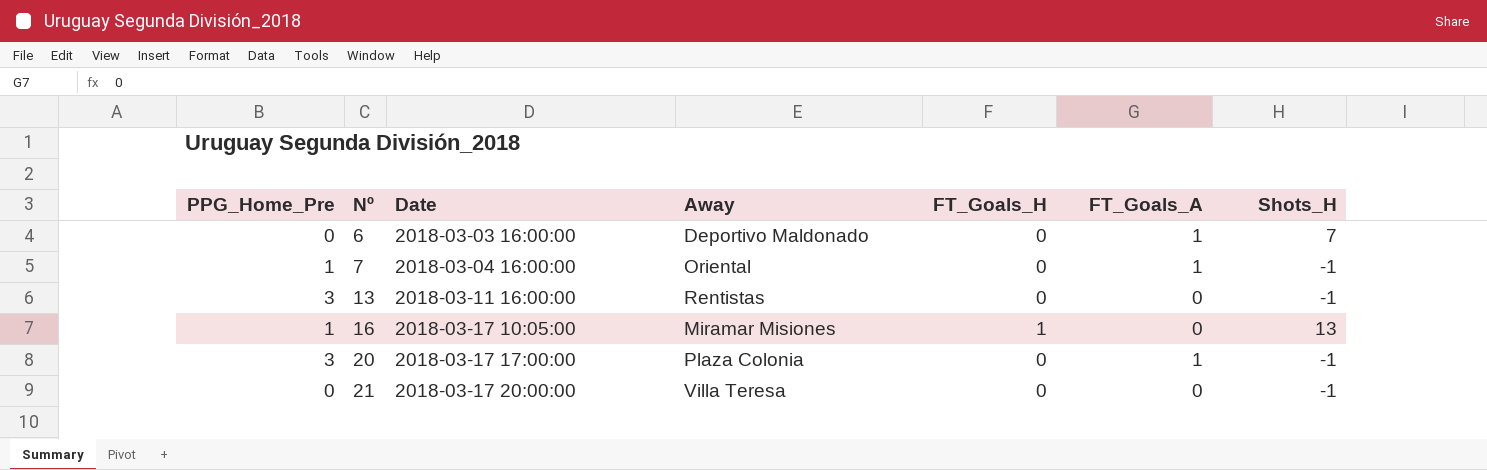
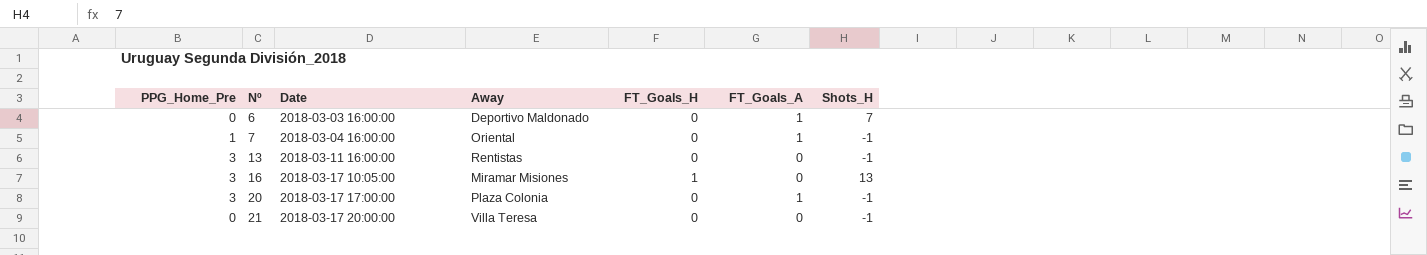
16 | PPG_Home_Pre: 1 -> 3

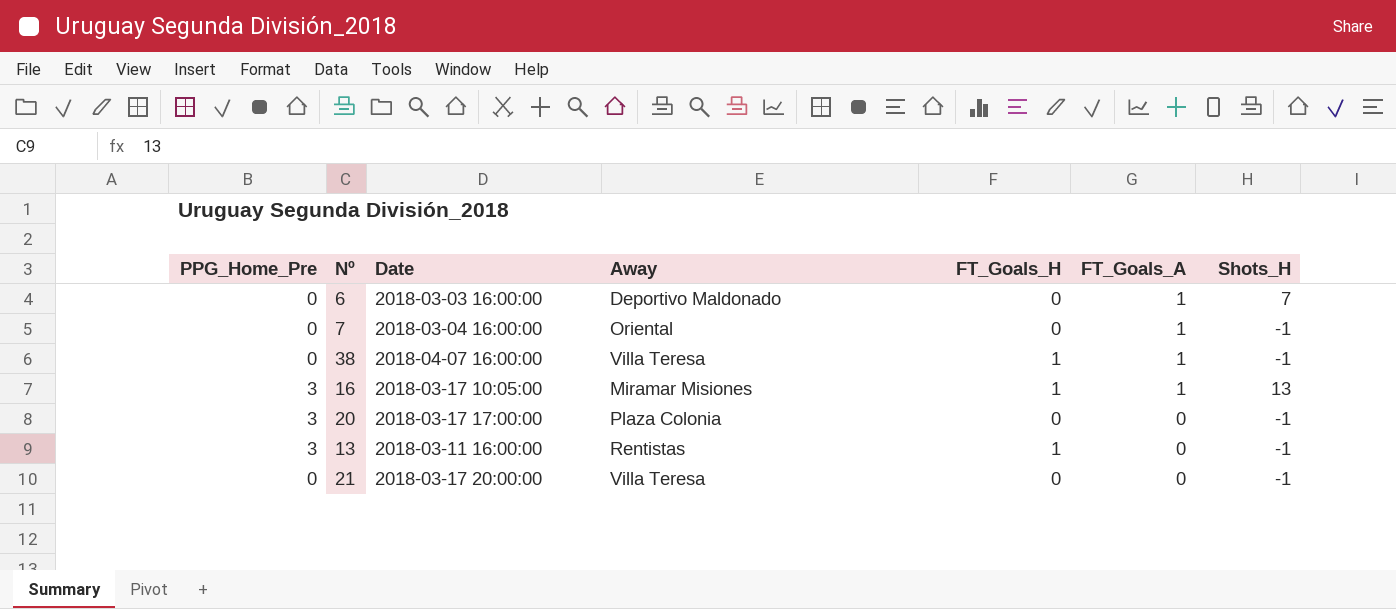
row order: Nº ascending -> FT_Goals_A descending
7 | PPG_Home_Pre: 1 -> 0
row 38: none -> 0 | 2018-04-07 16:00:00 | Villa Teresa | 1 | 1 | -1
16 | FT_Goals_A: 0 -> 1
20 | FT_Goals_A: 1 -> 0
13 | FT_Goals_H: 0 -> 1

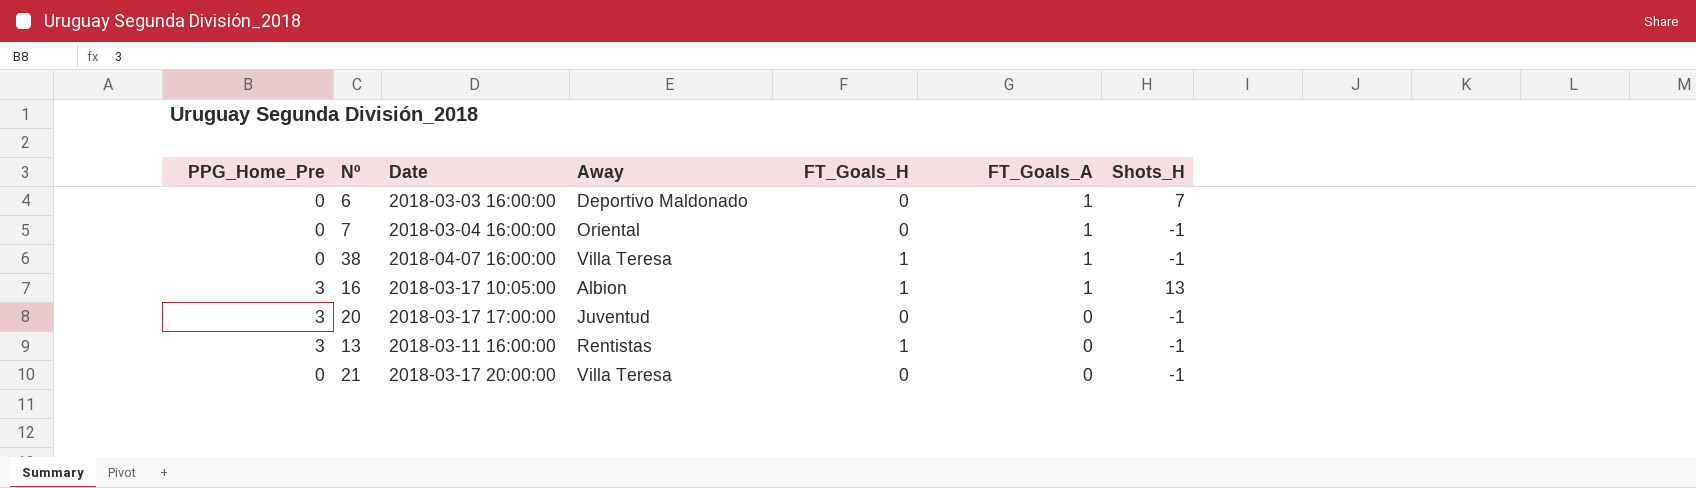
16 | Away: Miramar Misiones -> Albion
20 | Away: Plaza Colonia -> Juventud

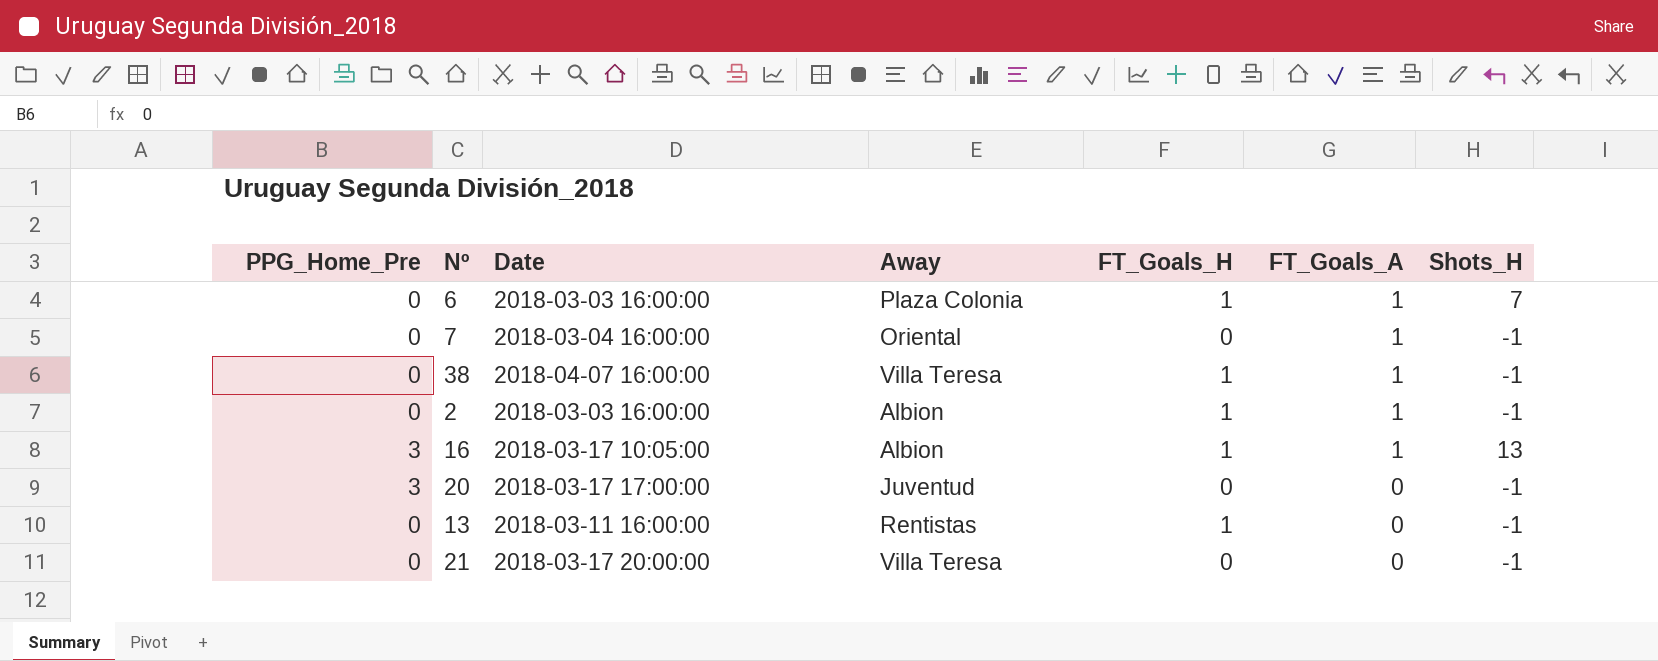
6 | Away: Deportivo Maldonado -> Plaza Colonia
6 | FT_Goals_H: 0 -> 1
row 2: none -> 0 | 2018-03-03 16:00:00 | Albion | 1 | 1 | -1
13 | PPG_Home_Pre: 3 -> 0

